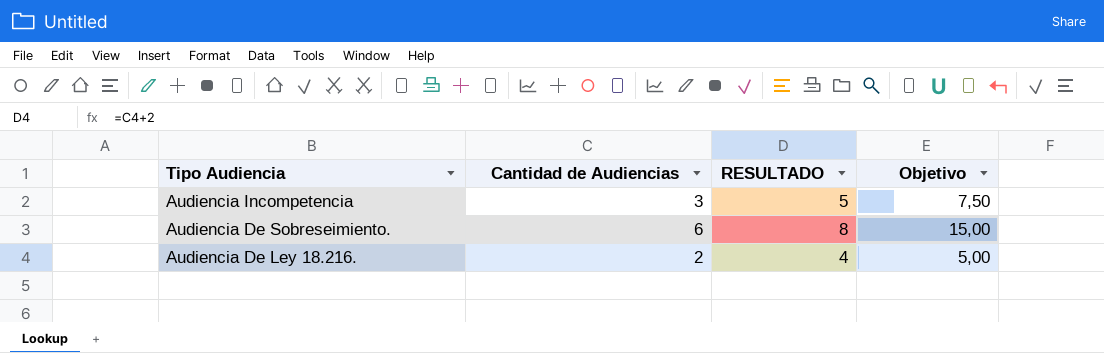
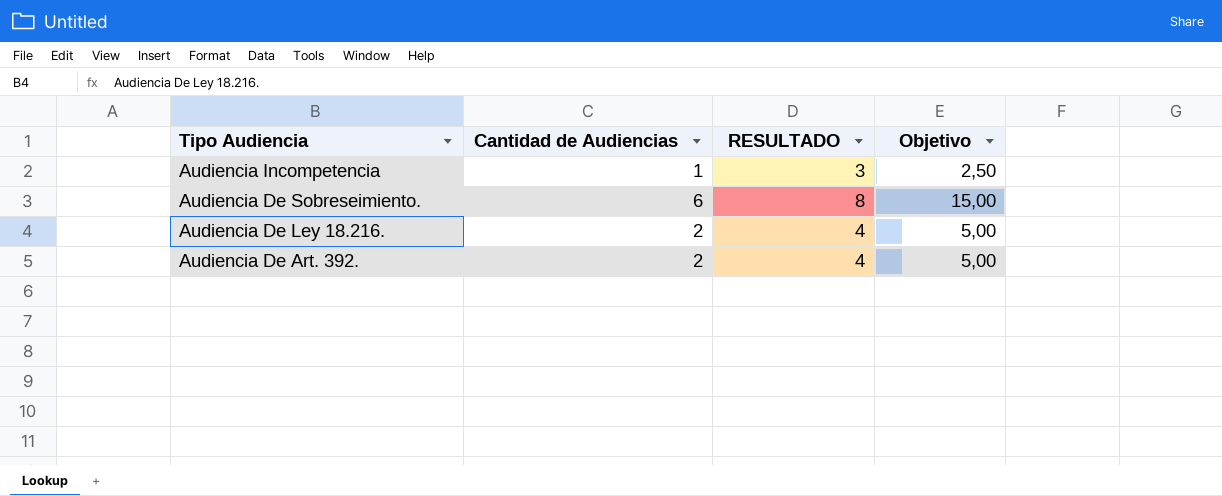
Audiencia Incompetencia | Cantidad de Audiencias: 3 -> 1
Audiencia Incompetencia | RESULTADO: 5 -> 3
Audiencia Incompetencia | Objetivo: 7,50 -> 2,50
row Audiencia De Art. 392.: none -> 2 | 4 | 5,00

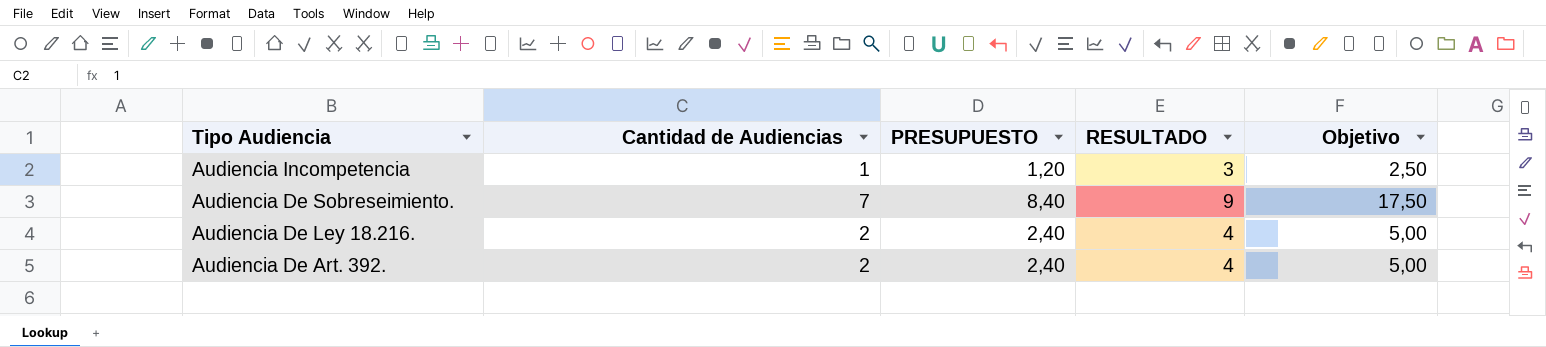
column PRESUPUESTO | formula: none -> [Cantidad de Audiencias] * 1,2
Audiencia De Sobreseimiento. | Cantidad de Audiencias: 6 -> 7
Audiencia De Sobreseimiento. | RESULTADO: 8 -> 9
Audiencia De Sobreseimiento. | Objetivo: 15,00 -> 17,50

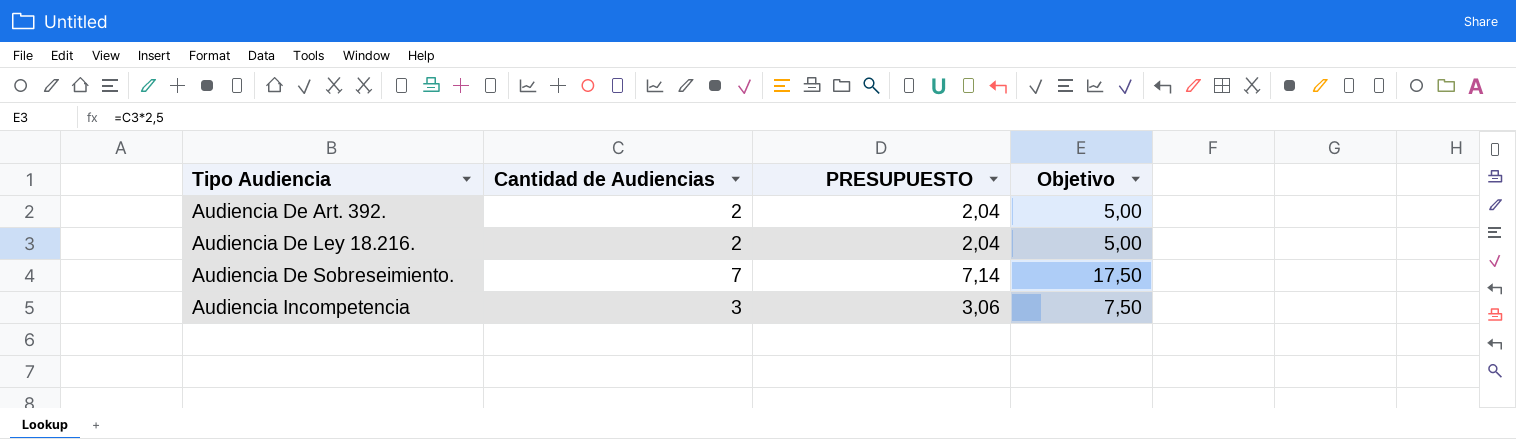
row order: Tipo Audiencia descending -> Tipo Audiencia ascending
column RESULTADO | formula: [Cantidad de Audiencias] + 2 -> none
column PRESUPUESTO | formula: [Cantidad de Audiencias] * 1,2 -> [Cantidad de Audiencias] * 1,02
Audiencia Incompetencia | Cantidad de Audiencias: 1 -> 3
Audiencia Incompetencia | Objetivo: 2,50 -> 7,50

